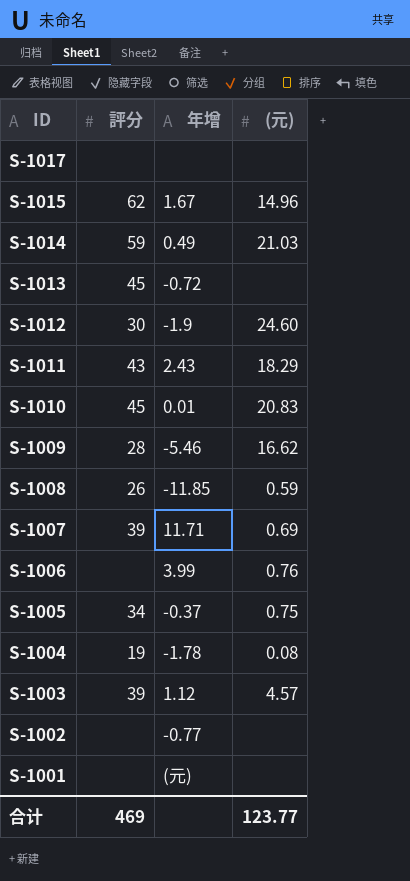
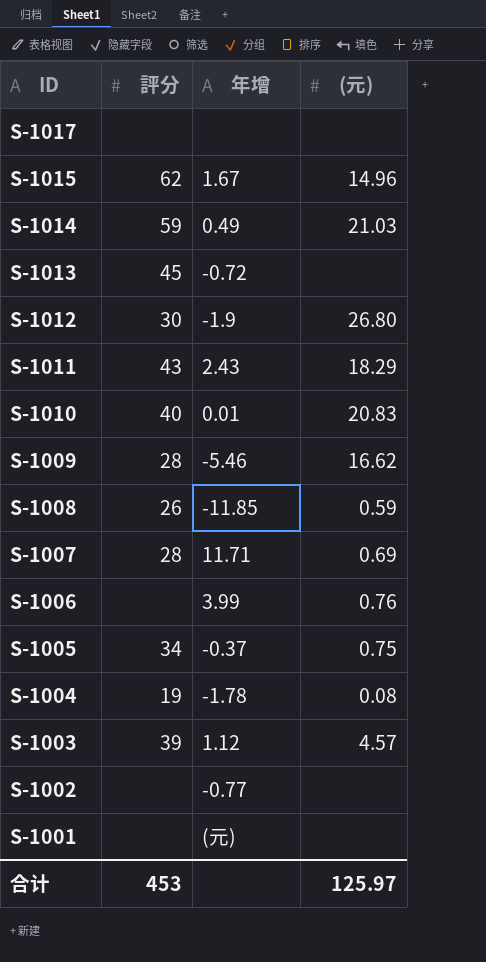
S-1012 | (元): 24.60 -> 26.80
S-1010 | 評分: 45 -> 40
S-1007 | 評分: 39 -> 28
合计 | 評分: 469 -> 453
合计 | (元): 123.77 -> 125.97

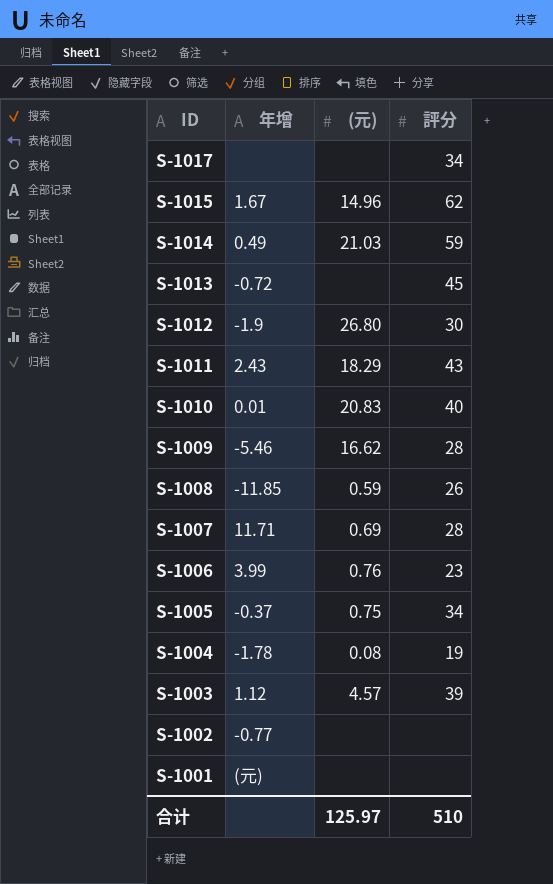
column 評分 | position: 2 -> 4
S-1017 | 評分: none -> 34
S-1006 | 評分: none -> 23
合计 | 評分: 453 -> 510

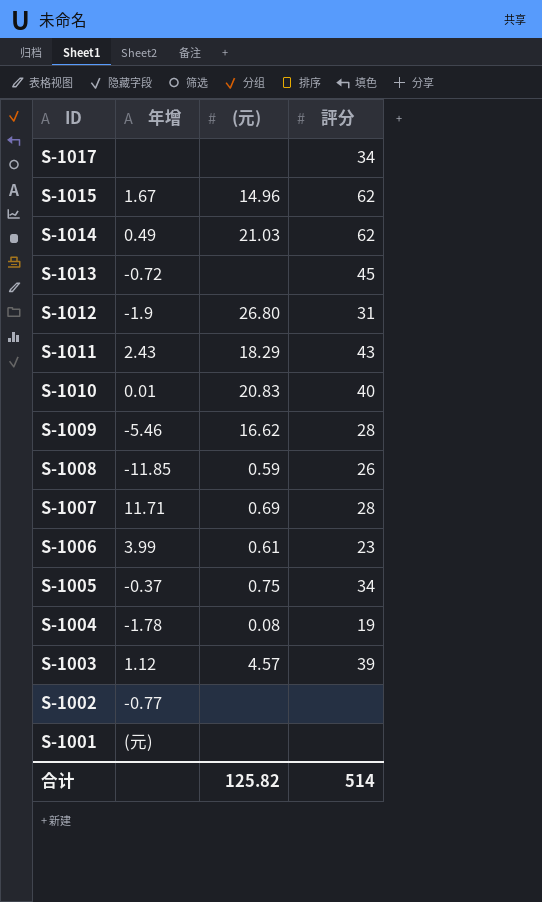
S-1014 | 評分: 59 -> 62
S-1012 | 評分: 30 -> 31
S-1006 | (元): 0.76 -> 0.61
合计 | (元): 125.97 -> 125.82
合计 | 評分: 510 -> 514

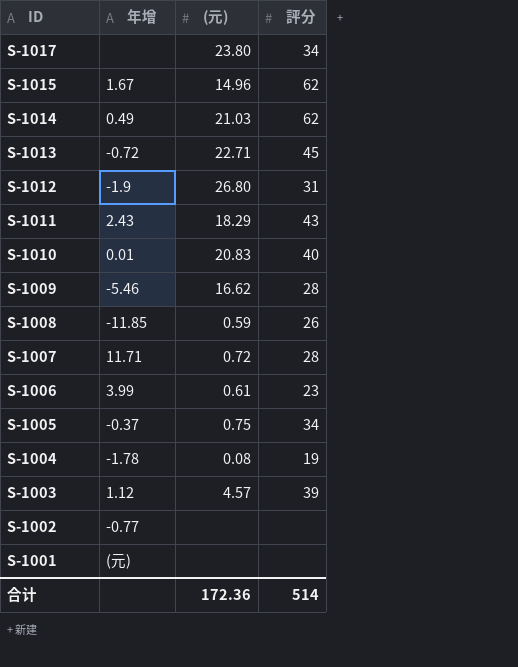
S-1017 | (元): none -> 23.80
S-1013 | (元): none -> 22.71
S-1007 | (元): 0.69 -> 0.72
合计 | (元): 125.82 -> 172.36

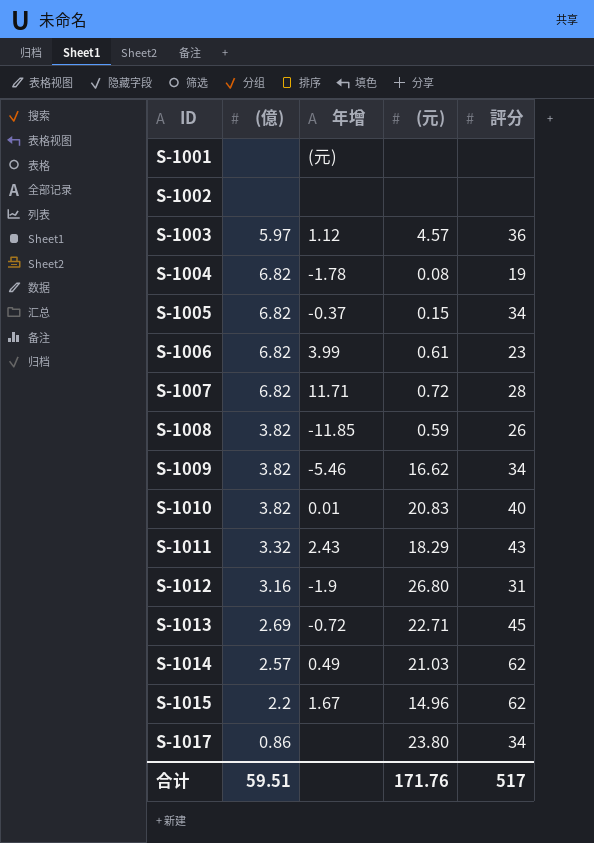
row order: ID descending -> ID ascending
column (億) | position: none -> 2
S-1002 | 年增: -0.77 -> none
S-1003 | 評分: 39 -> 36
S-1005 | (元): 0.75 -> 0.15
S-1009 | 評分: 28 -> 34
合计 | (元): 172.36 -> 171.76
合计 | 評分: 514 -> 517

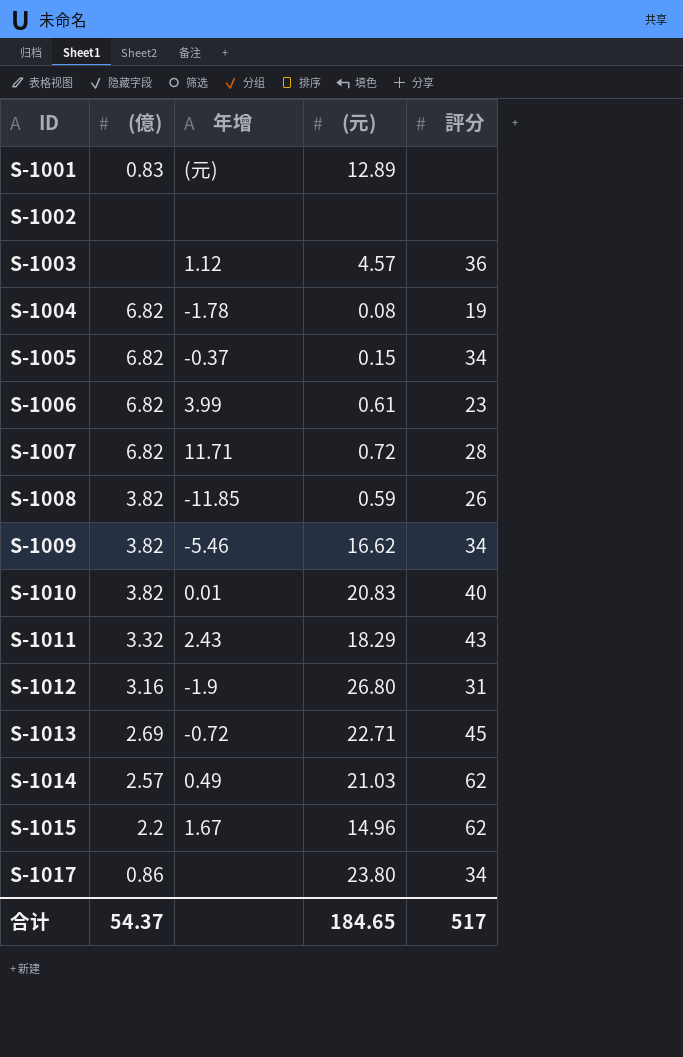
S-1001 | (億): none -> 0.83
S-1001 | (元): none -> 12.89
S-1003 | (億): 5.97 -> none
合计 | (億): 59.51 -> 54.37
合计 | (元): 171.76 -> 184.65

